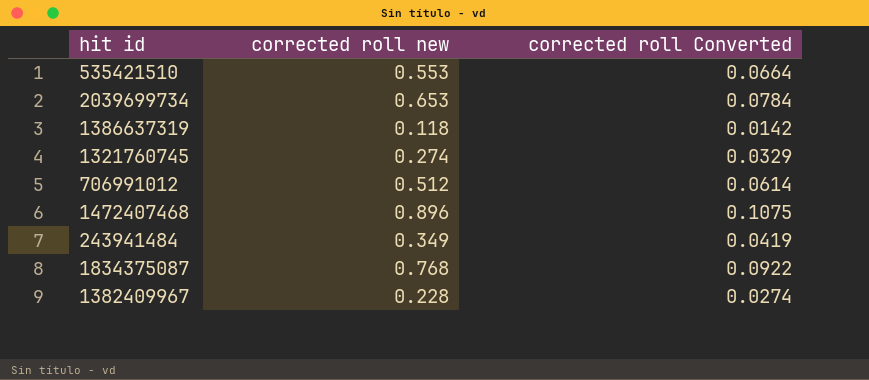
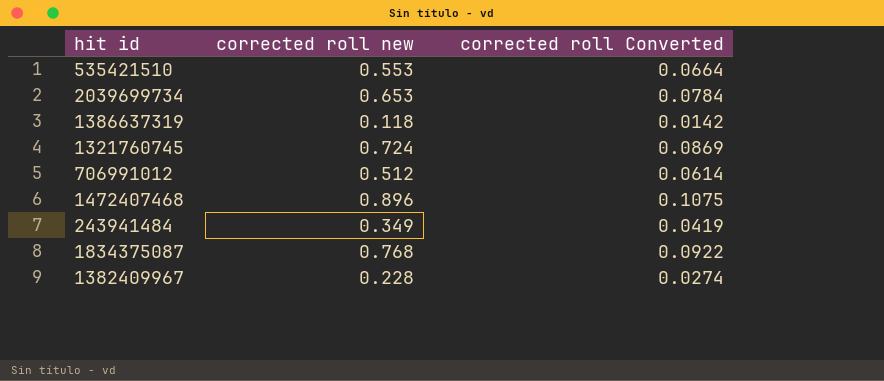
1321760745 | corrected roll new: 0.274 -> 0.724
1321760745 | corrected roll Converted: 0.0329 -> 0.0869

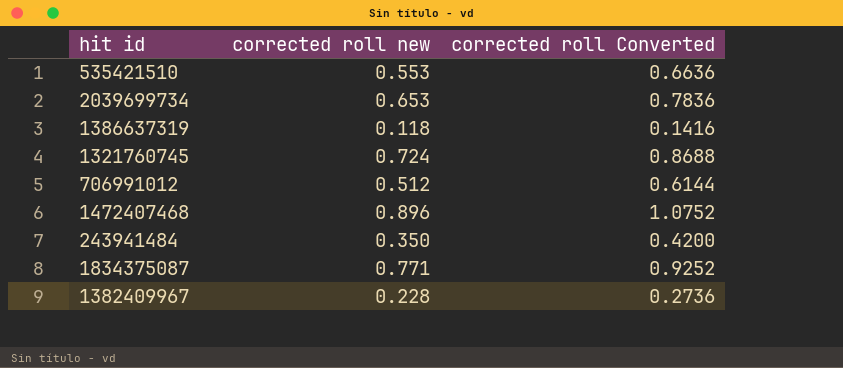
column corrected roll Converted | formula: [corrected roll new] * 0.12 -> [corrected roll new] * 1.2
243941484 | corrected roll new: 0.349 -> 0.350
1834375087 | corrected roll new: 0.768 -> 0.771

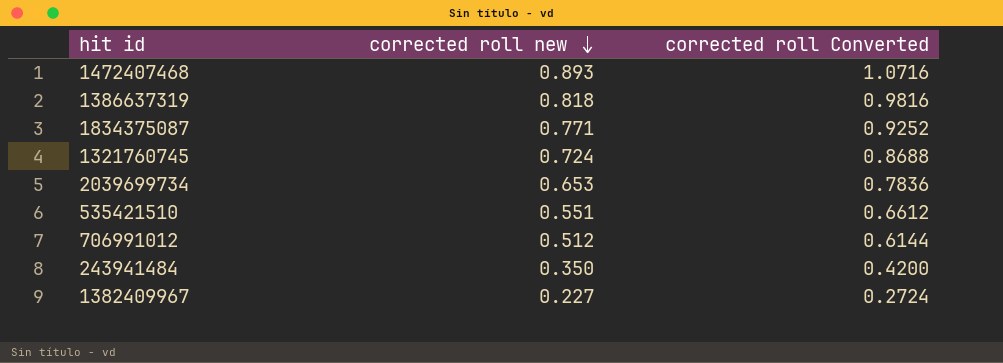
row order: none -> corrected roll new descending
1472407468 | corrected roll new: 0.896 -> 0.893
1472407468 | corrected roll Converted: 1.0752 -> 1.0716
1386637319 | corrected roll new: 0.118 -> 0.818
1386637319 | corrected roll Converted: 0.1416 -> 0.9816
535421510 | corrected roll new: 0.553 -> 0.551
535421510 | corrected roll Converted: 0.6636 -> 0.6612
1382409967 | corrected roll new: 0.228 -> 0.227
1382409967 | corrected roll Converted: 0.2736 -> 0.2724

